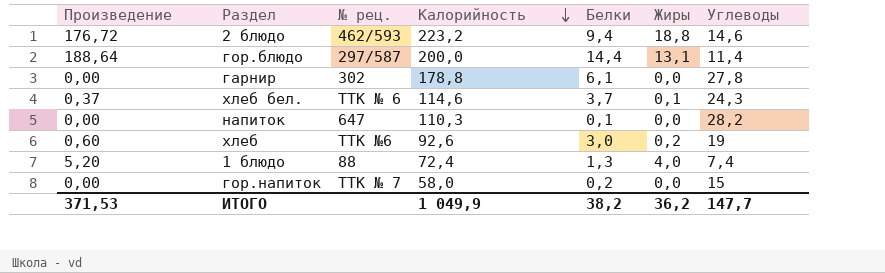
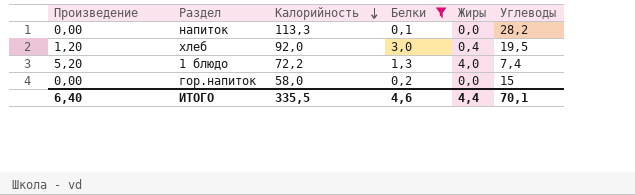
filter: none -> Белки <= 3,0
column № рец. | position: 3 -> none
напиток | Калорийность: 110,3 -> 113,3
хлеб | Произведение: 0,60 -> 1,20
хлеб | Калорийность: 92,6 -> 92,0
хлеб | Жиры: 0,2 -> 0,4
хлеб | Углеводы: 19 -> 19,5
1 блюдо | Калорийность: 72,4 -> 72,2
ИТОГО | Произведение: 371,53 -> 6,40
ИТОГО | Калорийность: 1 049,9 -> 335,5
ИТОГО | Белки: 38,2 -> 4,6
ИТОГО | Жиры: 36,2 -> 4,4
ИТОГО | Углеводы: 147,7 -> 70,1

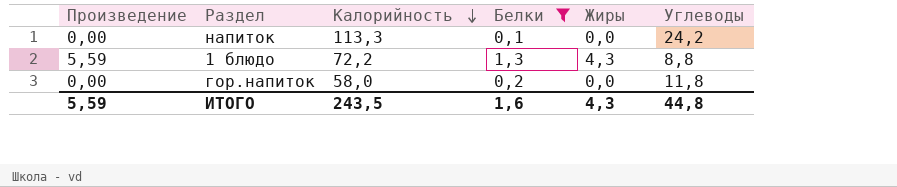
row хлеб: 1,20 | 92,0 | 3,0 | 0,4 | 19,5 -> none
напиток | Углеводы: 28,2 -> 24,2
1 блюдо | Произведение: 5,20 -> 5,59
1 блюдо | Жиры: 4,0 -> 4,3
1 блюдо | Углеводы: 7,4 -> 8,8
гор.напиток | Углеводы: 15 -> 11,8
ИТОГО | Произведение: 6,40 -> 5,59
ИТОГО | Калорийность: 335,5 -> 243,5
ИТОГО | Белки: 4,6 -> 1,6
ИТОГО | Жиры: 4,4 -> 4,3
ИТОГО | Углеводы: 70,1 -> 44,8

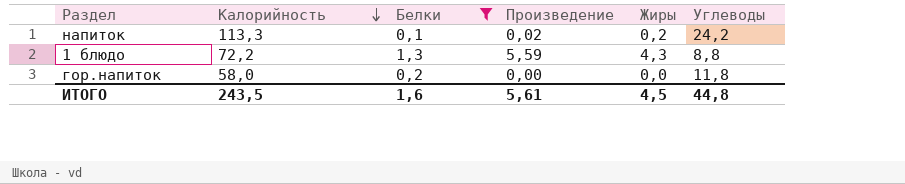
column Произведение | position: 1 -> 4
напиток | Произведение: 0,00 -> 0,02
напиток | Жиры: 0,0 -> 0,2
ИТОГО | Произведение: 5,59 -> 5,61
ИТОГО | Жиры: 4,3 -> 4,5

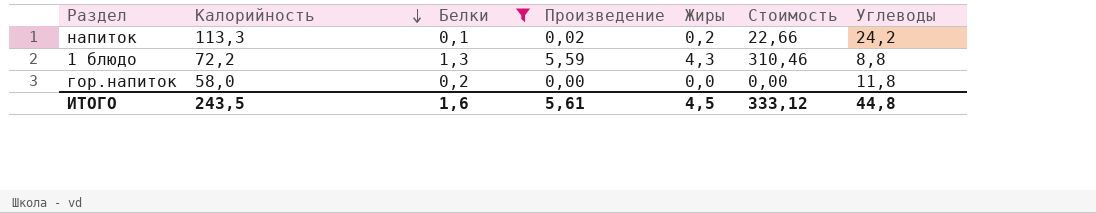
column Стоимость | formula: none -> [Калорийность] * [Жиры]

